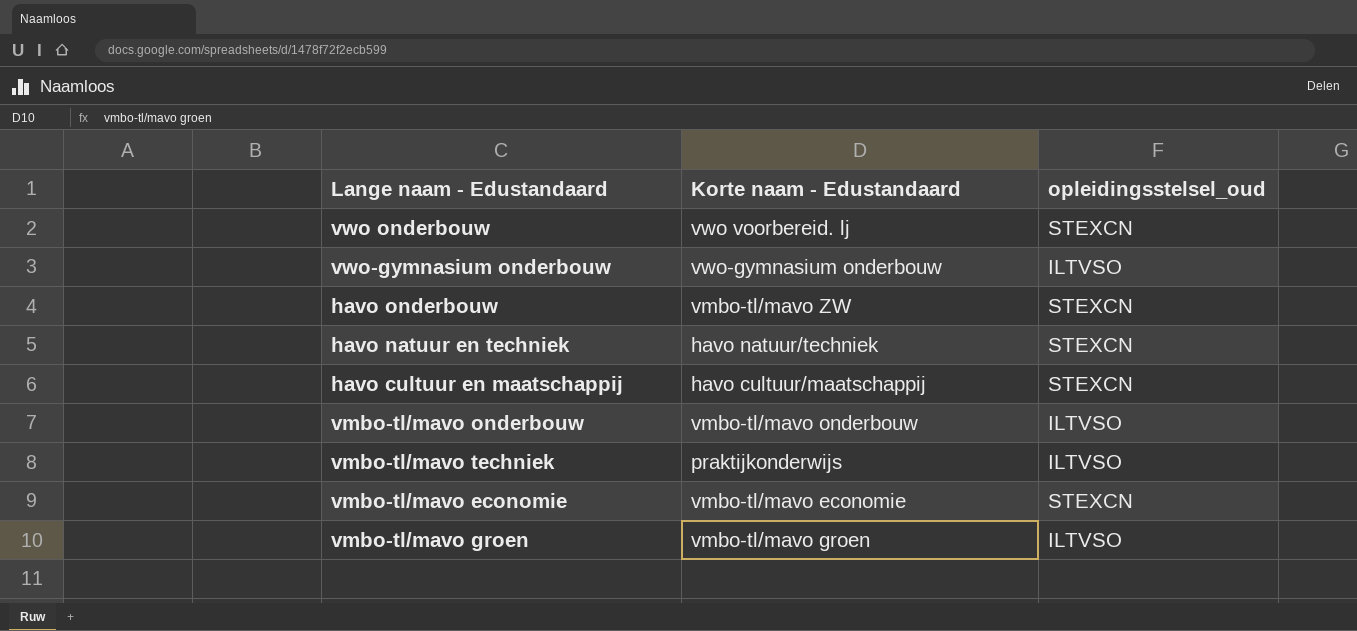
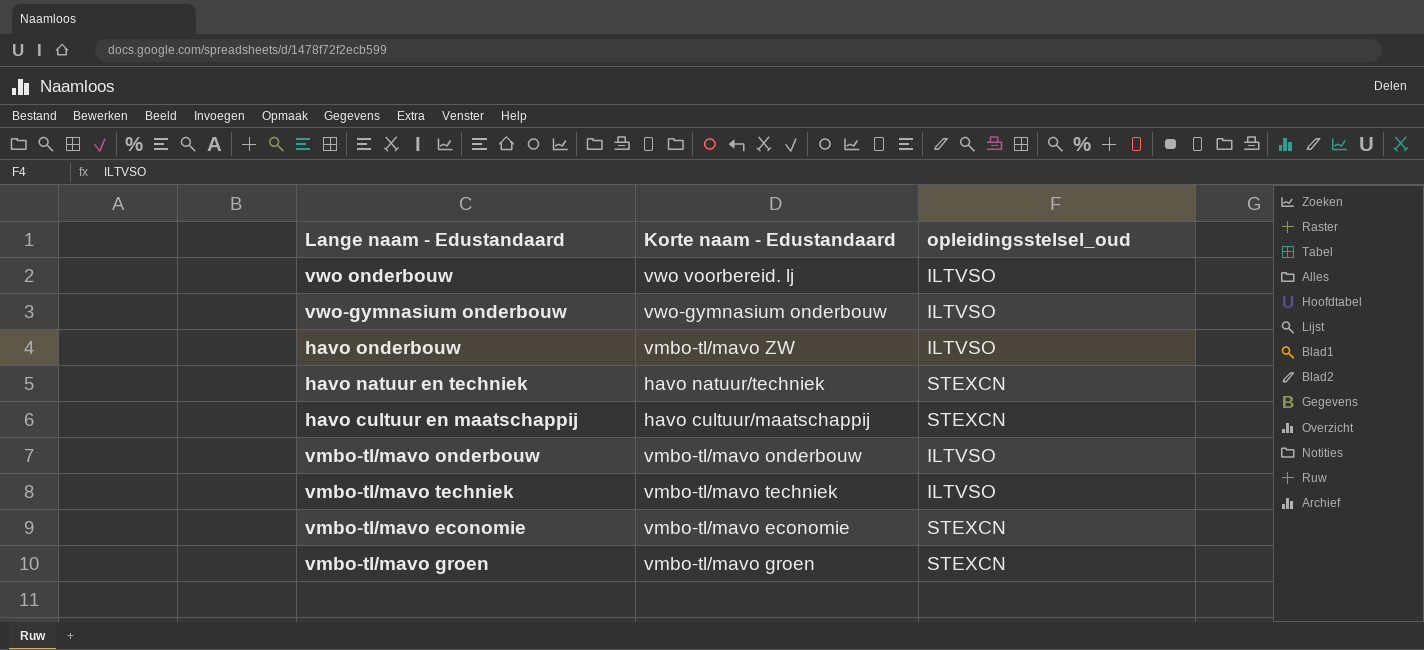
vwo onderbouw | opleidingsstelsel_oud: STEXCN -> ILTVSO
havo onderbouw | opleidingsstelsel_oud: STEXCN -> ILTVSO
vmbo-tl/mavo techniek | Korte naam - Edustandaard: praktijkonderwijs -> vmbo-tl/mavo techniek
vmbo-tl/mavo groen | opleidingsstelsel_oud: ILTVSO -> STEXCN

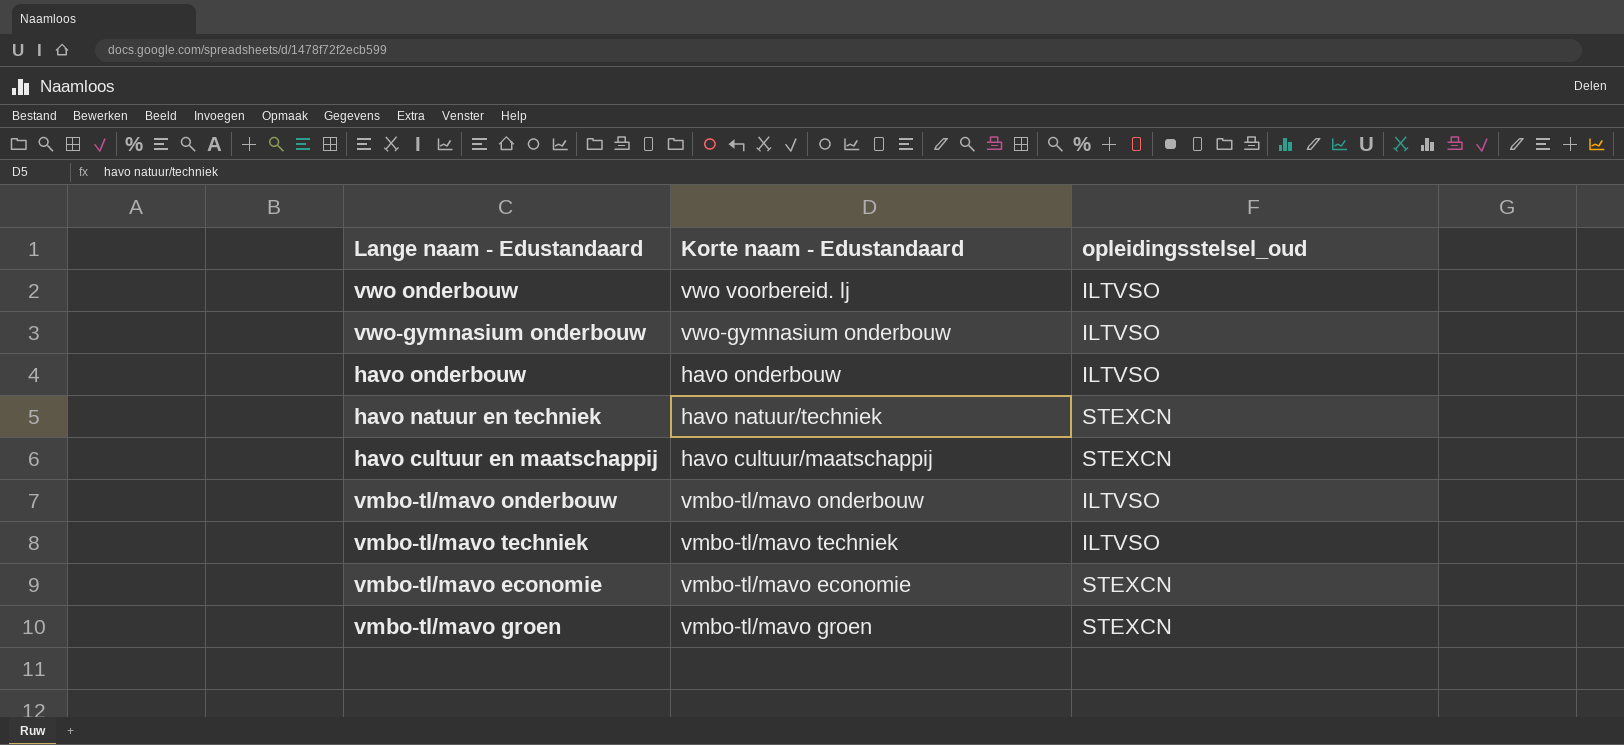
havo onderbouw | Korte naam - Edustandaard: vmbo-tl/mavo ZW -> havo onderbouw

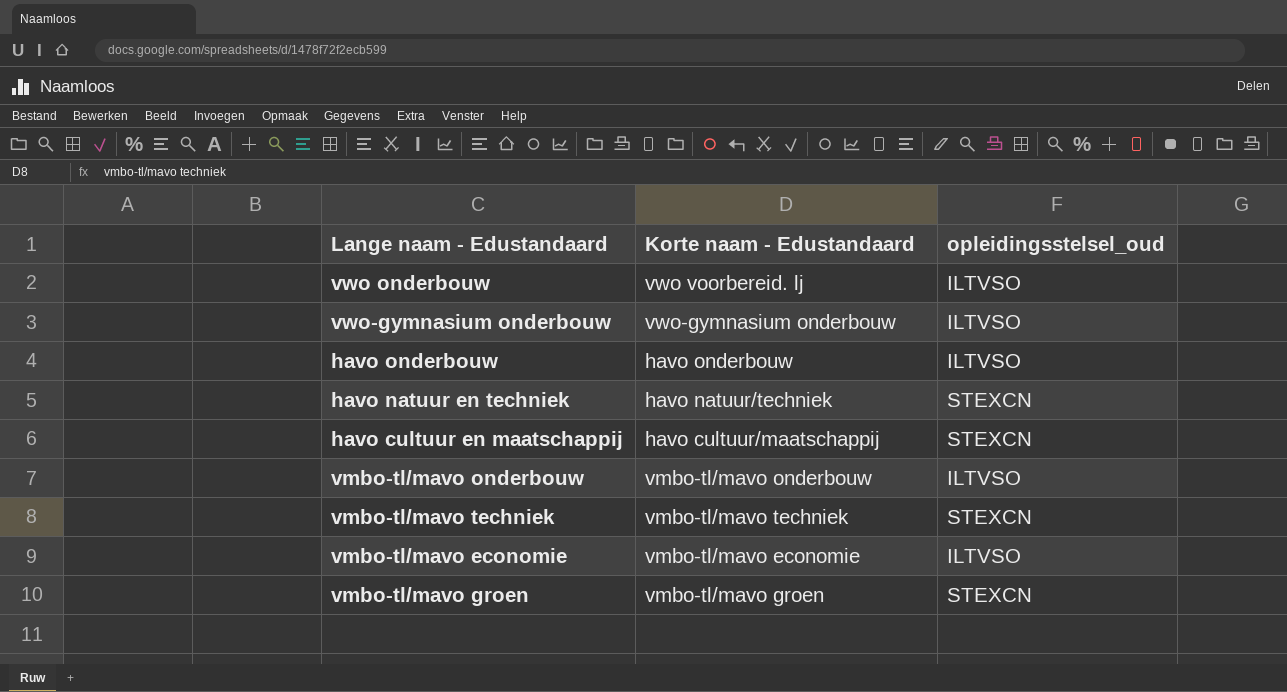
vmbo-tl/mavo techniek | opleidingsstelsel_oud: ILTVSO -> STEXCN
vmbo-tl/mavo economie | opleidingsstelsel_oud: STEXCN -> ILTVSO

